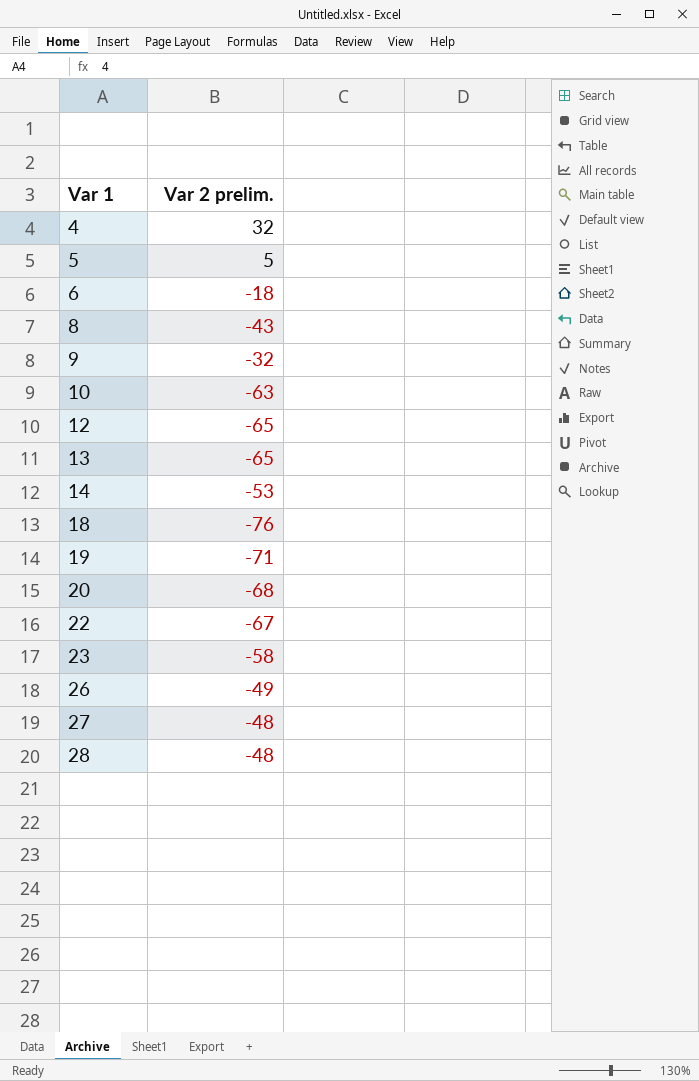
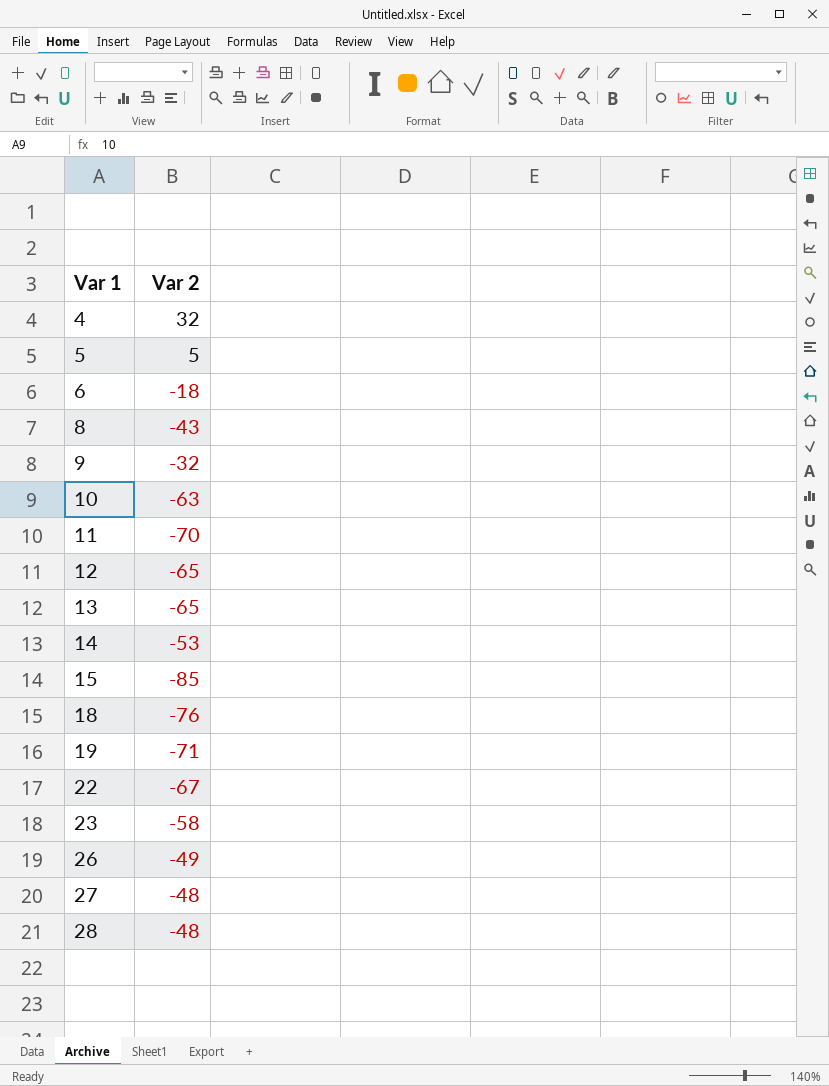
column name: Var 2 prelim. -> Var 2
row 20: -68 -> none
row 11: none -> -70
row 15: none -> -85

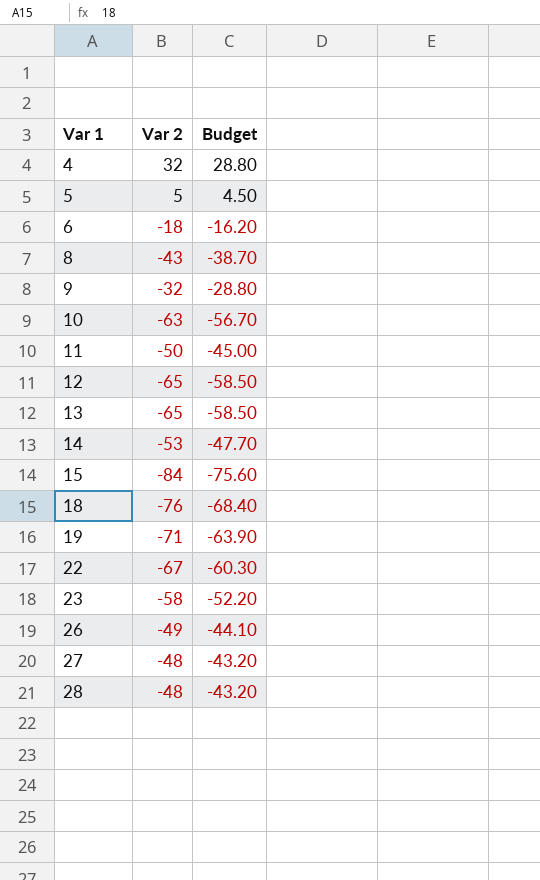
column Budget | formula: none -> [Var 2] * 0.9
11 | Var 2: -70 -> -50
15 | Var 2: -85 -> -84

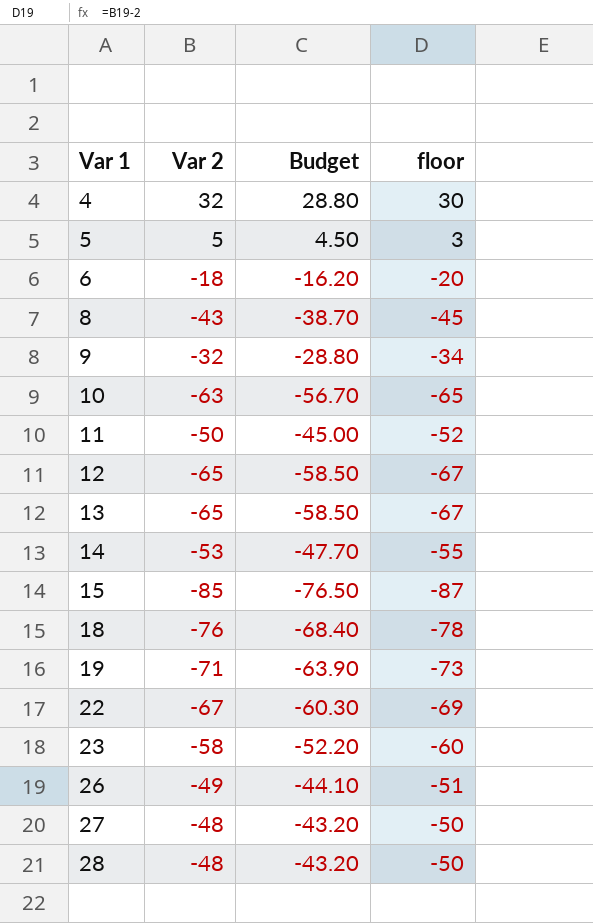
column floor | formula: none -> [Var 2] - 2
15 | Var 2: -84 -> -85
15 | Budget: -75.60 -> -76.50

